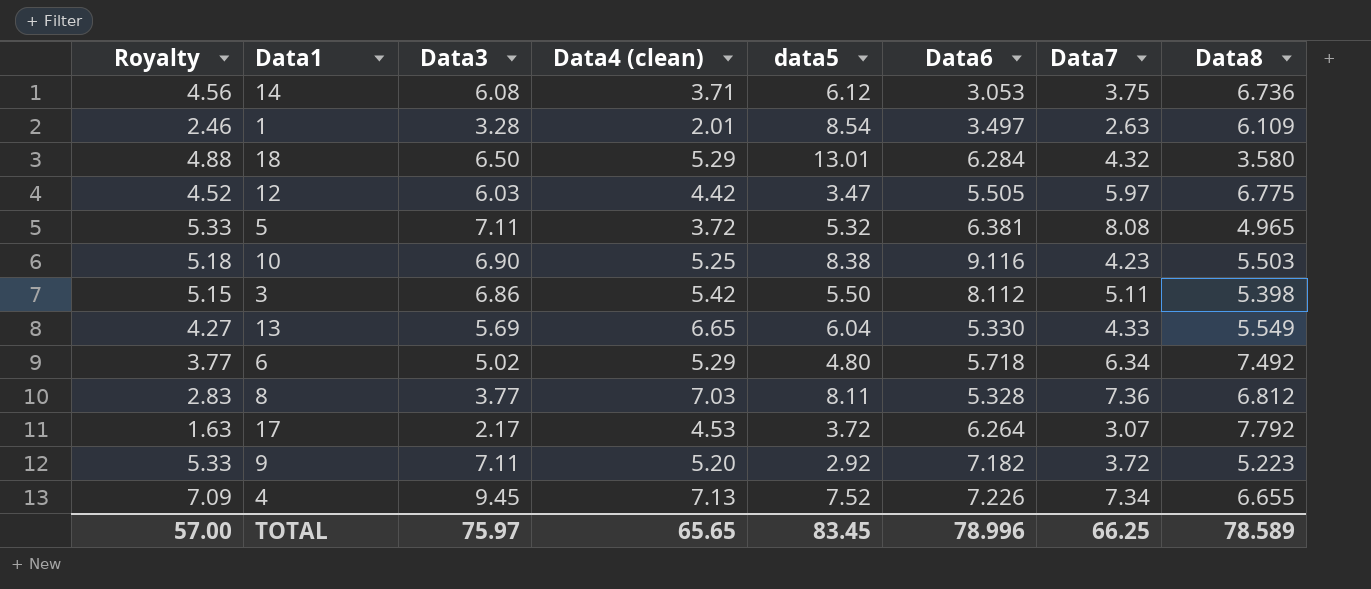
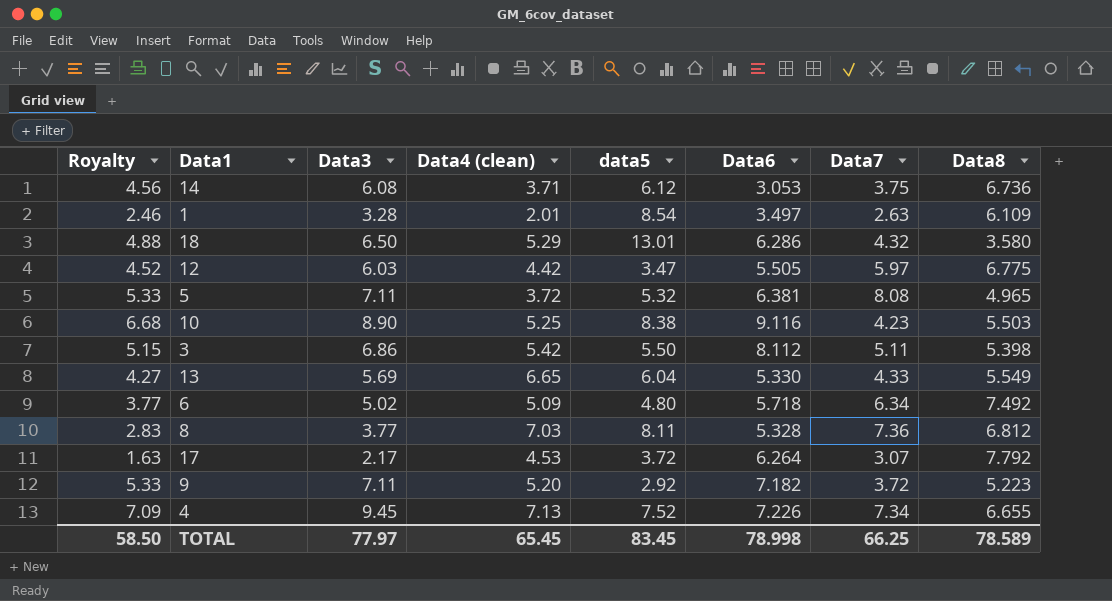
18 | Data6: 6.284 -> 6.286
10 | Royalty: 5.18 -> 6.68
10 | Data3: 6.90 -> 8.90
6 | Data4 (clean): 5.29 -> 5.09
TOTAL | Royalty: 57.00 -> 58.50
TOTAL | Data3: 75.97 -> 77.97
TOTAL | Data4 (clean): 65.65 -> 65.45
TOTAL | Data6: 78.996 -> 78.998

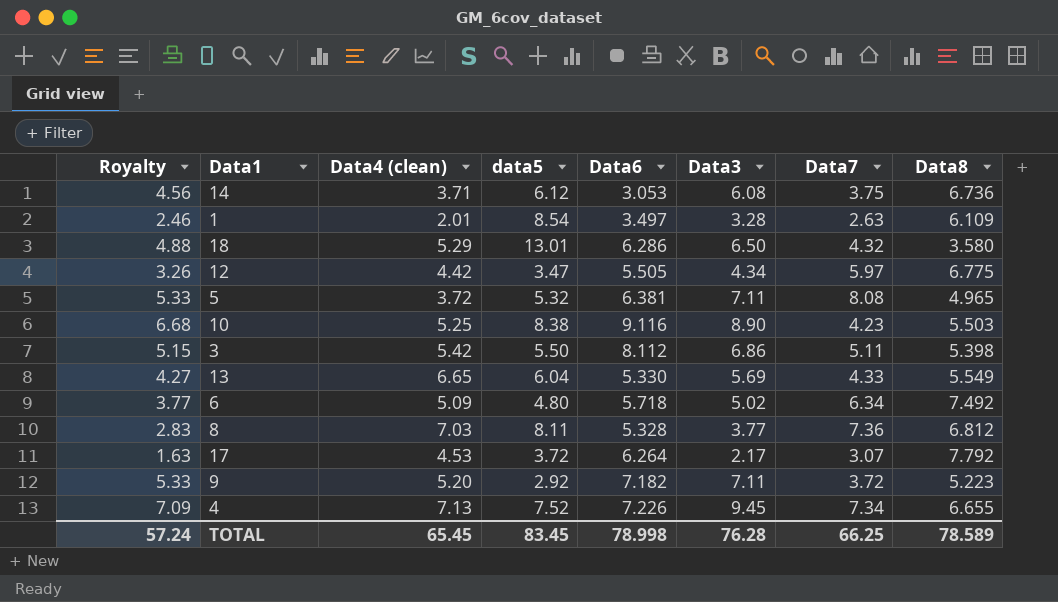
column Data3 | position: 3 -> 6
12 | Royalty: 4.52 -> 3.26
12 | Data3: 6.03 -> 4.34
TOTAL | Royalty: 58.50 -> 57.24
TOTAL | Data3: 77.97 -> 76.28

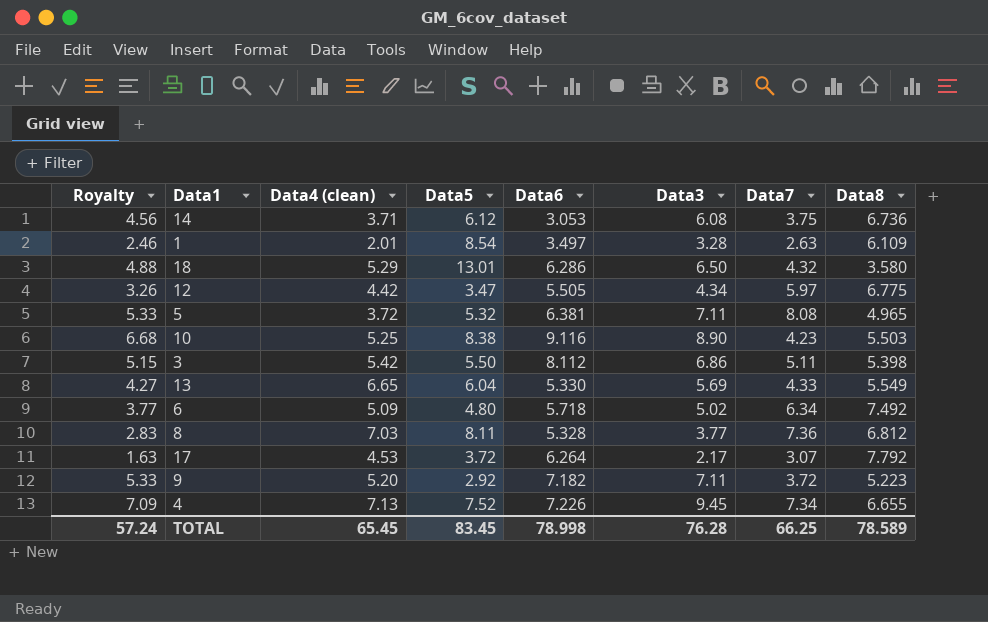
column name: data5 -> Data5

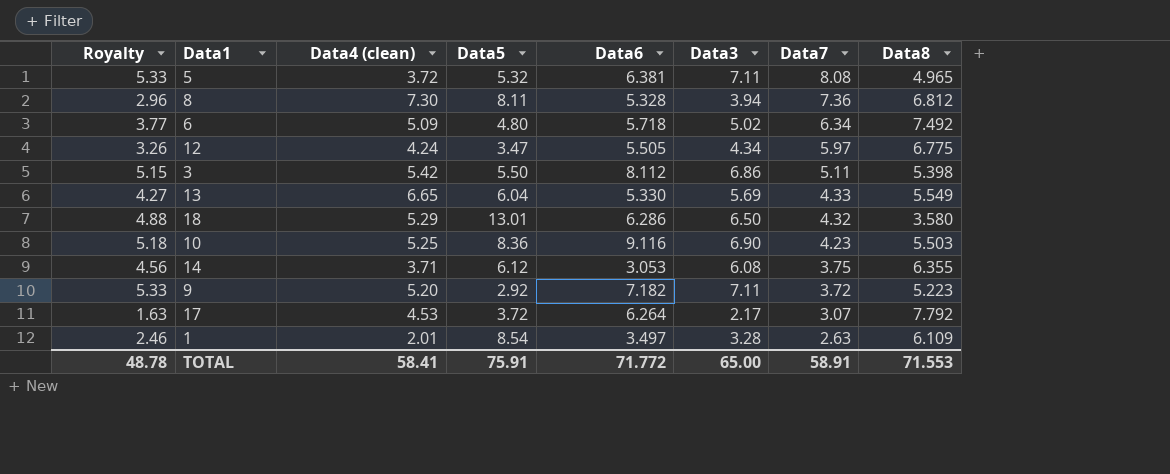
row order: none -> Data7 descending
row 4: 7.09 | 7.13 | 7.52 | 7.226 | 9.45 | 7.34 | 6.655 -> none
8 | Royalty: 2.83 -> 2.96
8 | Data4 (clean): 7.03 -> 7.30
8 | Data3: 3.77 -> 3.94
12 | Data4 (clean): 4.42 -> 4.24
10 | Royalty: 6.68 -> 5.18
10 | Data5: 8.38 -> 8.36
10 | Data3: 8.90 -> 6.90
14 | Data8: 6.736 -> 6.355
TOTAL | Royalty: 57.24 -> 48.78
TOTAL | Data4 (clean): 65.45 -> 58.41
TOTAL | Data5: 83.45 -> 75.91
TOTAL | Data6: 78.998 -> 71.772
TOTAL | Data3: 76.28 -> 65.00
TOTAL | Data7: 66.25 -> 58.91
TOTAL | Data8: 78.589 -> 71.553

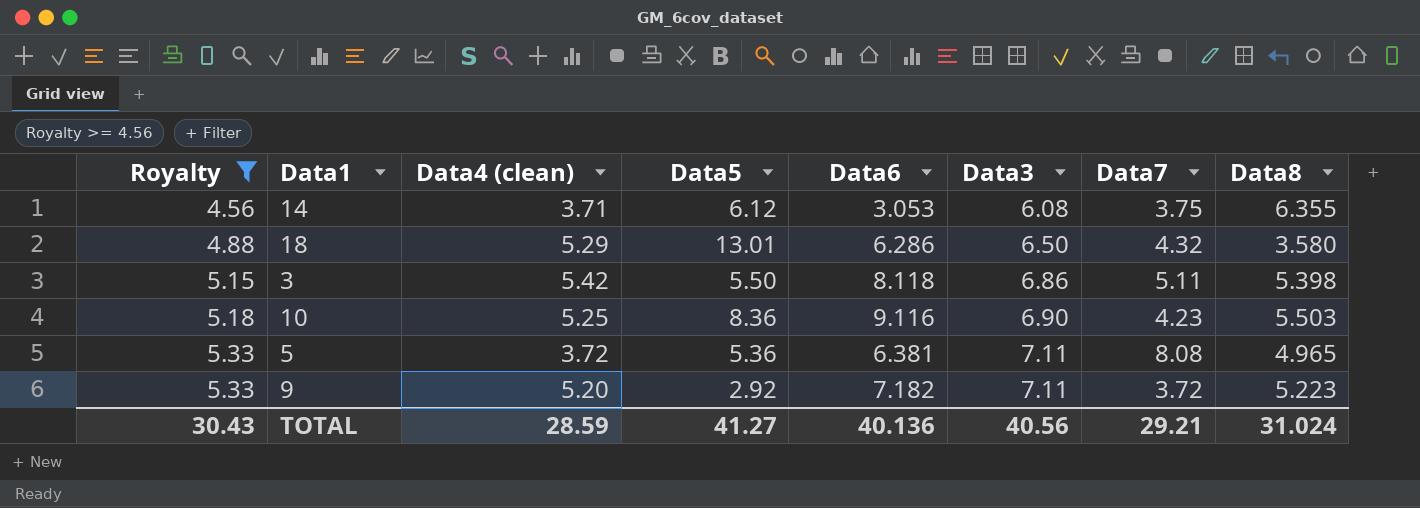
filter: none -> Royalty >= 4.56
row order: Data7 descending -> Royalty ascending
3 | Data6: 8.112 -> 8.118
5 | Data5: 5.32 -> 5.36
TOTAL | Royalty: 48.78 -> 30.43
TOTAL | Data4 (clean): 58.41 -> 28.59
TOTAL | Data5: 75.91 -> 41.27
TOTAL | Data6: 71.772 -> 40.136
TOTAL | Data3: 65.00 -> 40.56
TOTAL | Data7: 58.91 -> 29.21
TOTAL | Data8: 71.553 -> 31.024

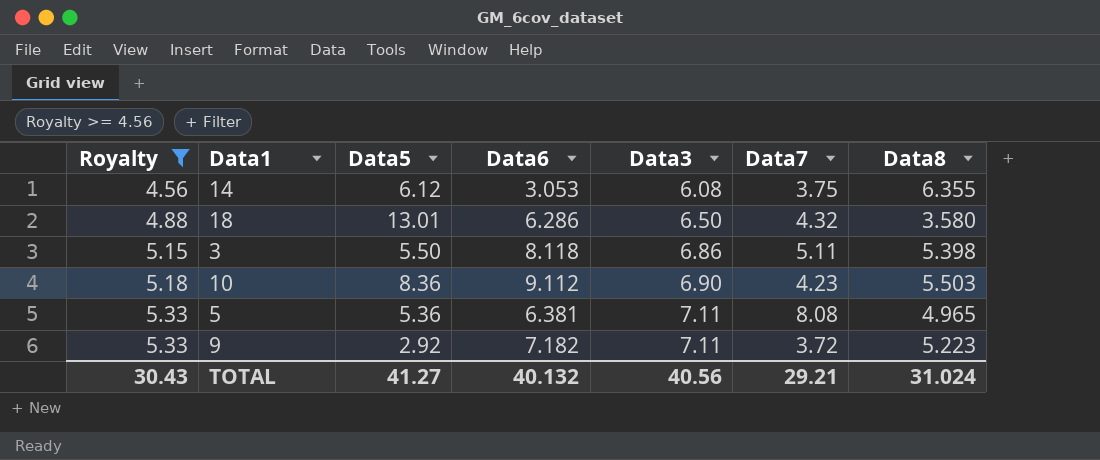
column Data4 (clean) | position: 3 -> none
10 | Data6: 9.116 -> 9.112
TOTAL | Data6: 40.136 -> 40.132

